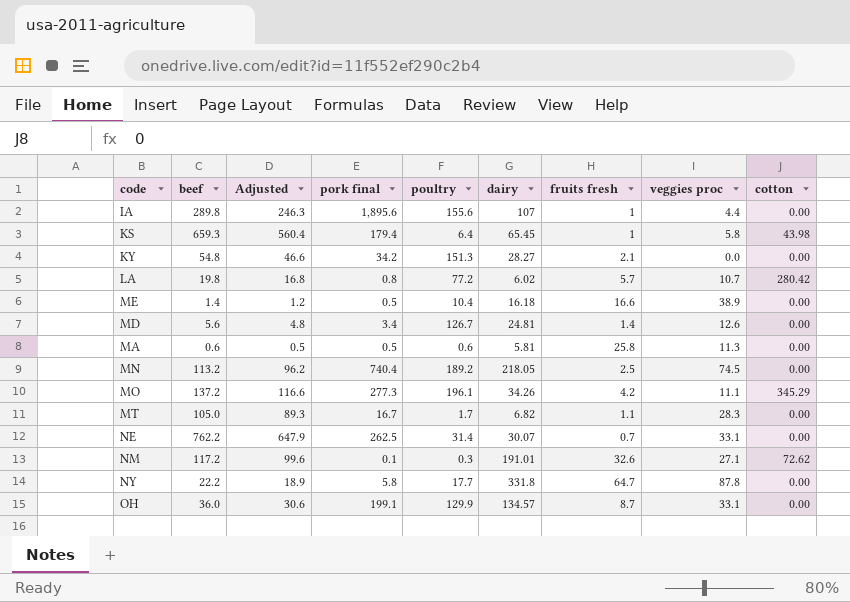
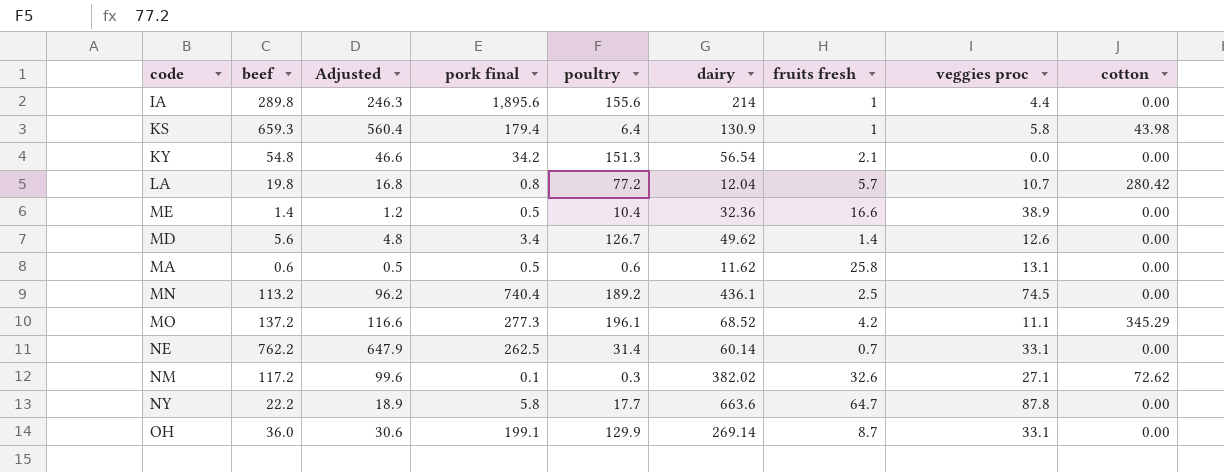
row MT: 105.0 | 89.3 | 16.7 | 1.7 | 6.82 | 1.1 | 28.3 | 0.00 -> none
IA | dairy: 107 -> 214
KS | dairy: 65.45 -> 130.9
KY | dairy: 28.27 -> 56.54
LA | dairy: 6.02 -> 12.04
ME | dairy: 16.18 -> 32.36
MD | dairy: 24.81 -> 49.62
MA | dairy: 5.81 -> 11.62
MA | veggies proc: 11.3 -> 13.1
MN | dairy: 218.05 -> 436.1
MO | dairy: 34.26 -> 68.52
NE | dairy: 30.07 -> 60.14
NM | dairy: 191.01 -> 382.02
NY | dairy: 331.8 -> 663.6
OH | dairy: 134.57 -> 269.14

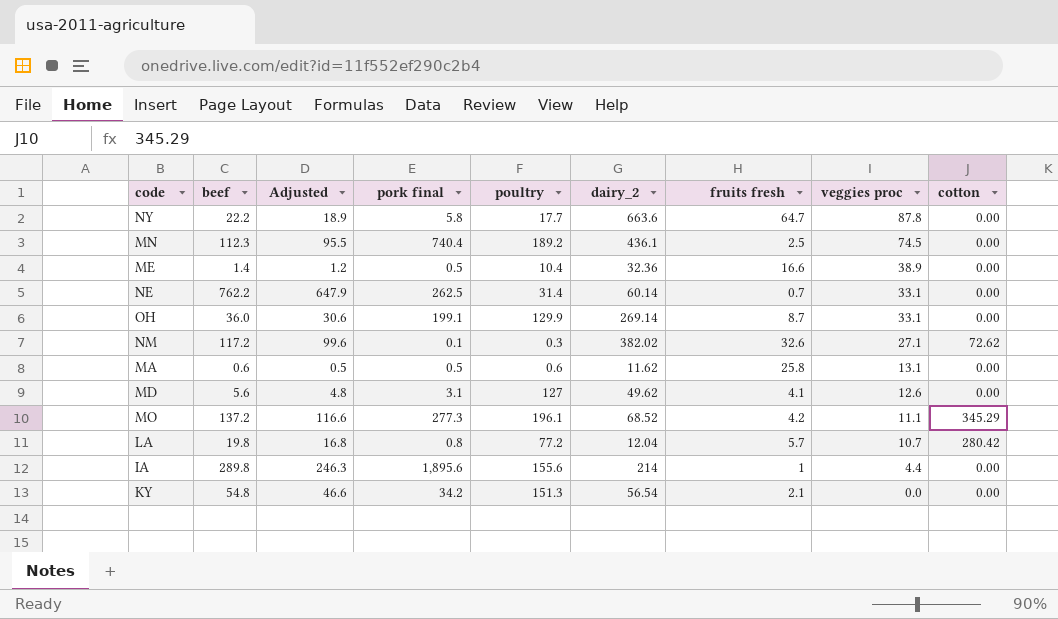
row order: none -> veggies proc descending
column name: dairy -> dairy_2
row KS: 659.3 | 560.4 | 179.4 | 6.4 | 130.9 | 1 | 5.8 | 43.98 -> none
MN | beef: 113.2 -> 112.3
MN | Adjusted: 96.2 -> 95.5
MD | pork final: 3.4 -> 3.1
MD | poultry: 126.7 -> 127
MD | fruits fresh: 1.4 -> 4.1

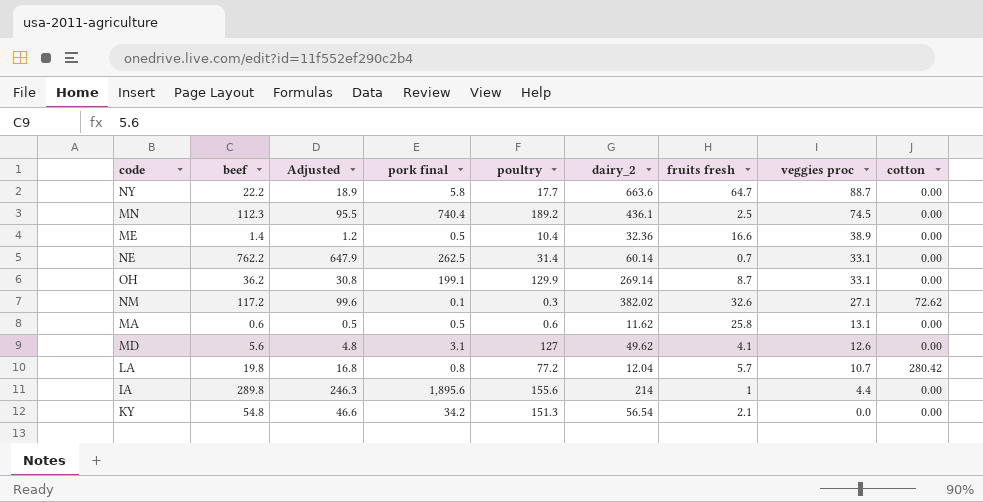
row MO: 137.2 | 116.6 | 277.3 | 196.1 | 68.52 | 4.2 | 11.1 | 345.29 -> none
NY | veggies proc: 87.8 -> 88.7
OH | beef: 36.0 -> 36.2
OH | Adjusted: 30.6 -> 30.8

